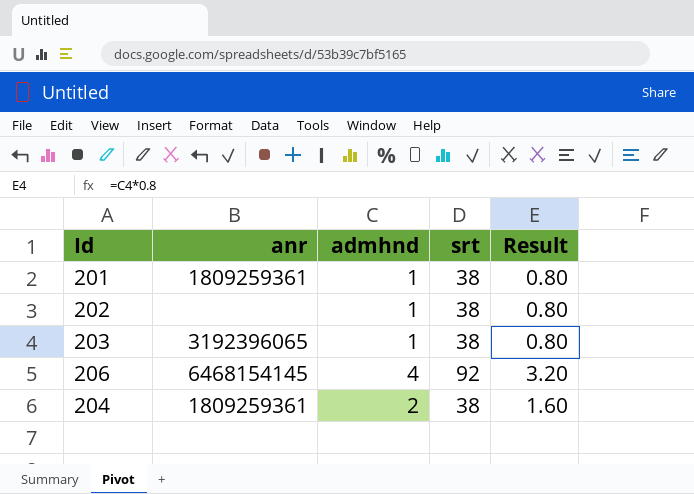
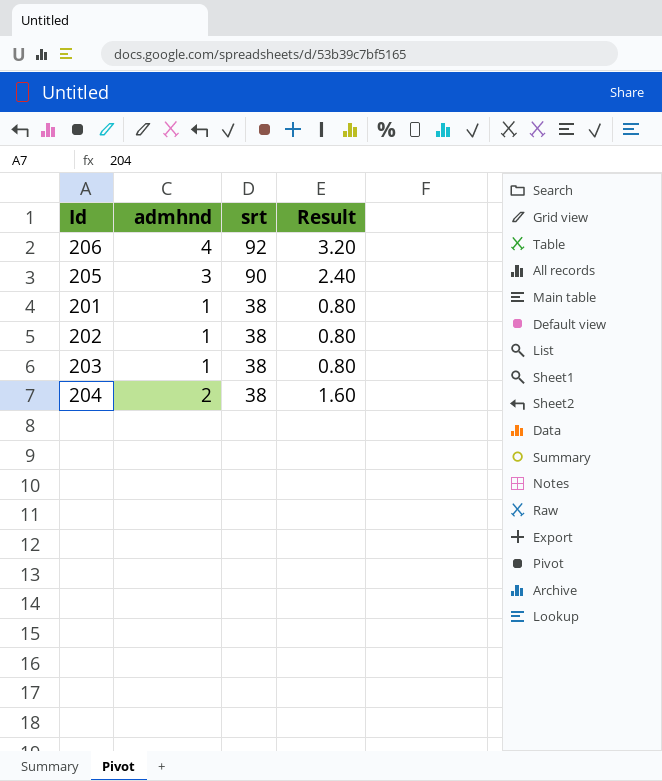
row order: none -> srt descending
column anr | position: 2 -> none
row 205: none -> 3 | 90 | 2.40

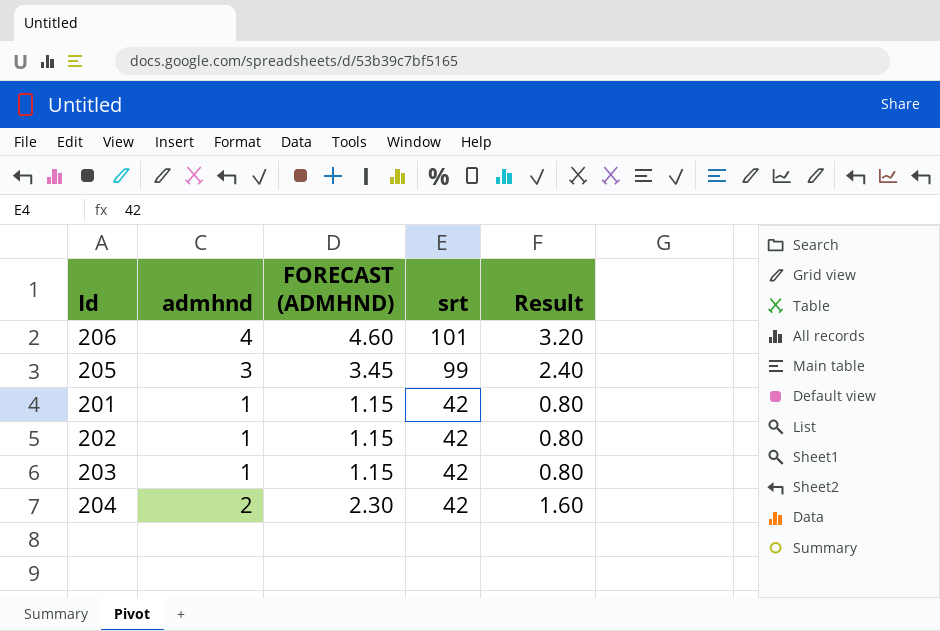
column FORECAST (ADMHND) | formula: none -> [admhnd] * 1.15
206 | srt: 92 -> 101
205 | srt: 90 -> 99
201 | srt: 38 -> 42
202 | srt: 38 -> 42
203 | srt: 38 -> 42
204 | srt: 38 -> 42

